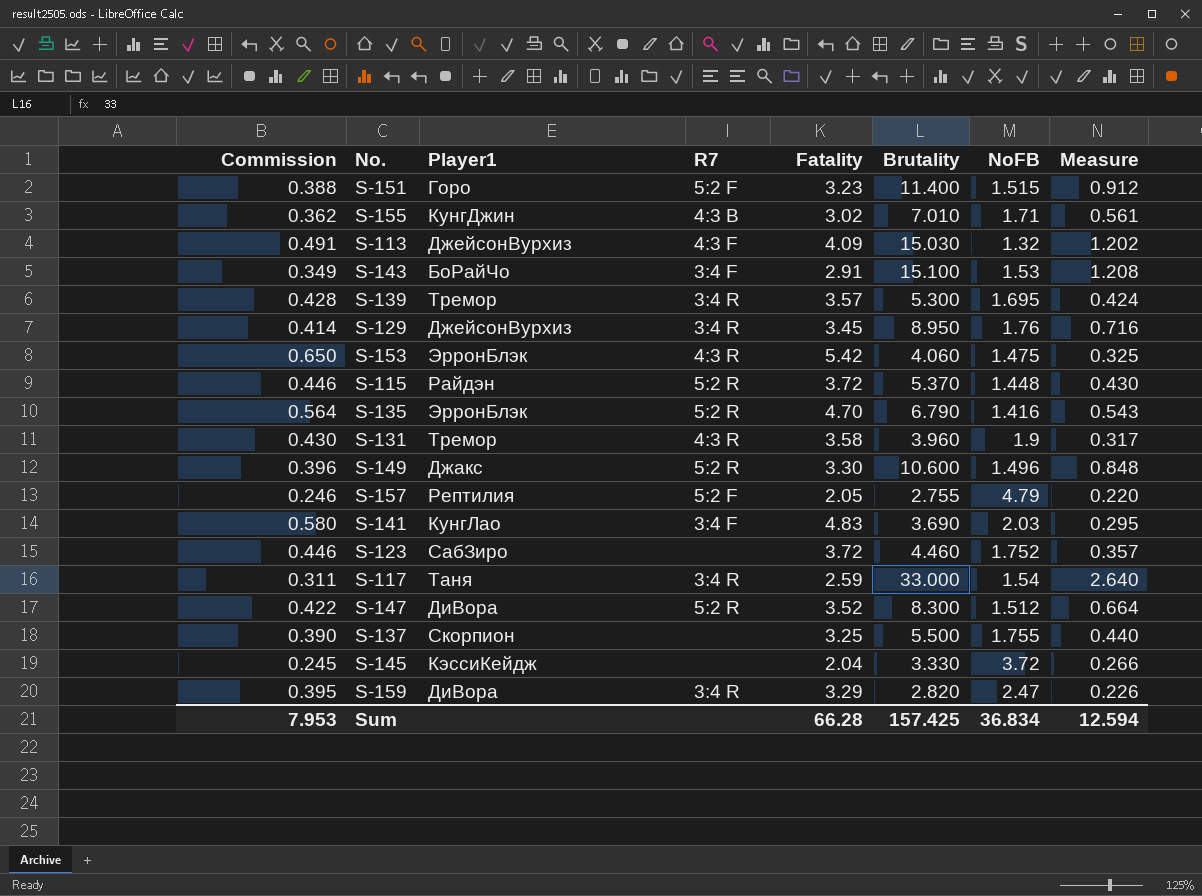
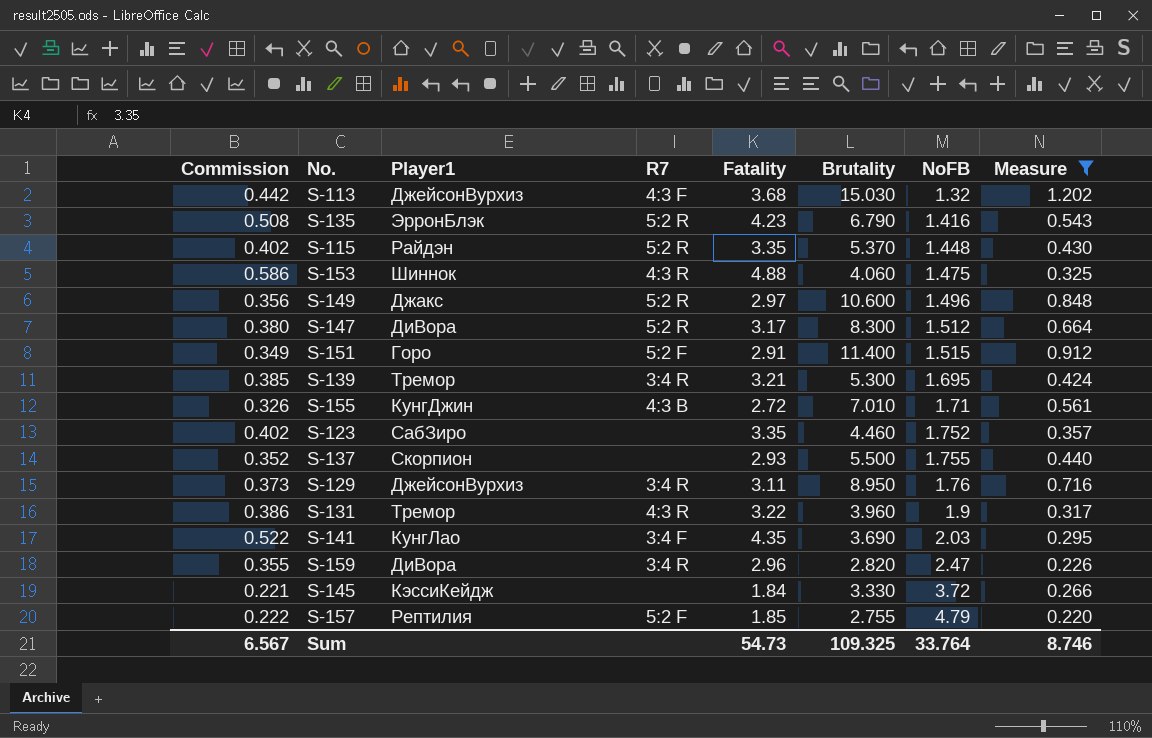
filter: none -> Measure <= 1.202
row order: none -> NoFB ascending
S-113 | Commission: 0.491 -> 0.442
S-113 | Fatality: 4.09 -> 3.68
S-135 | Commission: 0.564 -> 0.508
S-135 | Fatality: 4.70 -> 4.23
S-115 | Commission: 0.446 -> 0.402
S-115 | Fatality: 3.72 -> 3.35
S-153 | Commission: 0.650 -> 0.586
S-153 | Player1: ЭрронБлэк -> Шиннок
S-153 | Fatality: 5.42 -> 4.88
S-149 | Commission: 0.396 -> 0.356
S-149 | Fatality: 3.30 -> 2.97
S-147 | Commission: 0.422 -> 0.380
S-147 | Fatality: 3.52 -> 3.17
S-151 | Commission: 0.388 -> 0.349
S-151 | Fatality: 3.23 -> 2.91
S-139 | Commission: 0.428 -> 0.385
S-139 | Fatality: 3.57 -> 3.21
S-155 | Commission: 0.362 -> 0.326
S-155 | Fatality: 3.02 -> 2.72
S-123 | Commission: 0.446 -> 0.402
S-123 | Fatality: 3.72 -> 3.35
S-137 | Commission: 0.390 -> 0.352
S-137 | Fatality: 3.25 -> 2.93
S-129 | Commission: 0.414 -> 0.373
S-129 | Fatality: 3.45 -> 3.11
S-131 | Commission: 0.430 -> 0.386
S-131 | Fatality: 3.58 -> 3.22
S-141 | Commission: 0.580 -> 0.522
S-141 | Fatality: 4.83 -> 4.35
S-159 | Commission: 0.395 -> 0.355
S-159 | Fatality: 3.29 -> 2.96
S-145 | Commission: 0.245 -> 0.221
S-145 | Fatality: 2.04 -> 1.84
S-157 | Commission: 0.246 -> 0.222
S-157 | Fatality: 2.05 -> 1.85
Sum | Commission: 7.953 -> 6.567
Sum | Fatality: 66.28 -> 54.73
Sum | Brutality: 157.425 -> 109.325
Sum | NoFB: 36.834 -> 33.764
Sum | Measure: 12.594 -> 8.746

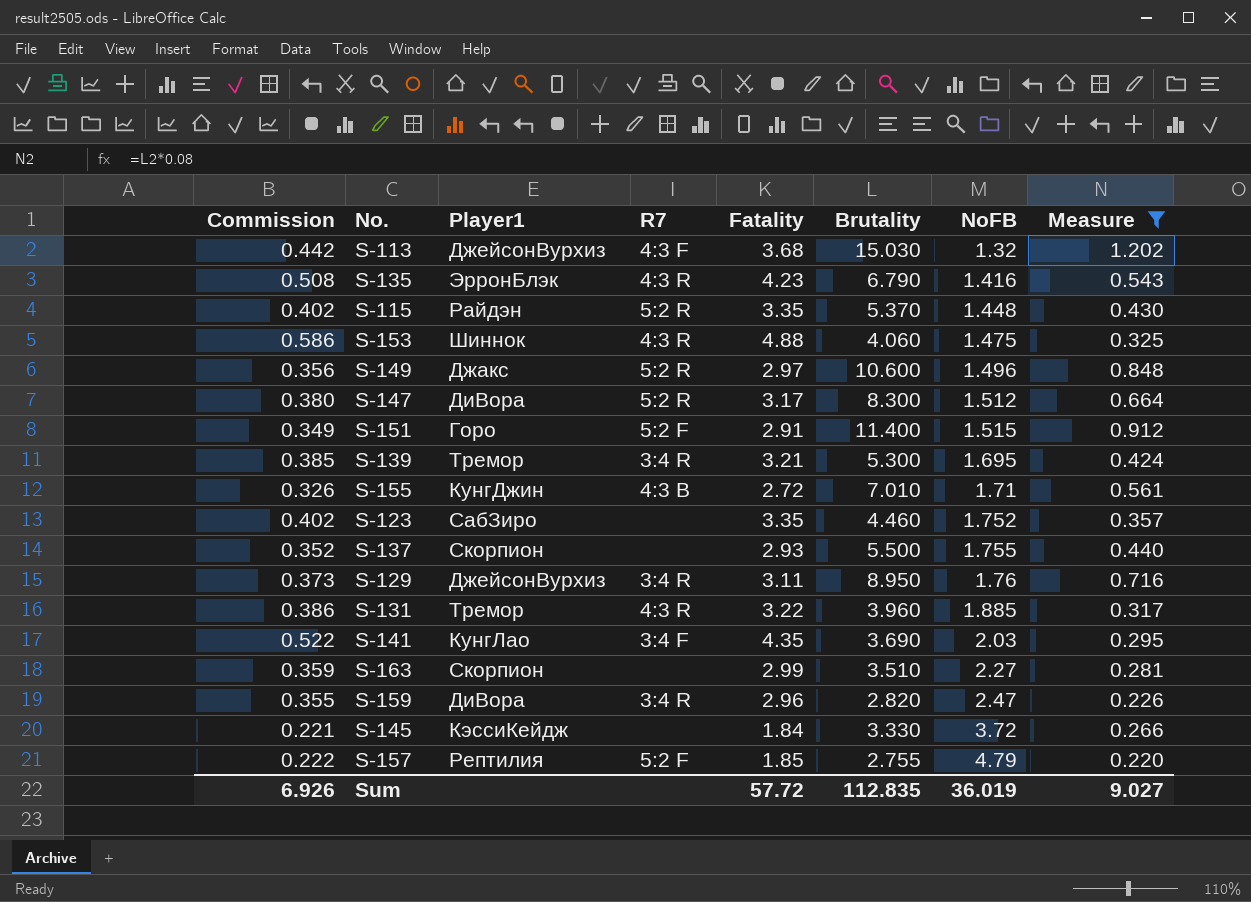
S-135 | R7: 5:2 R -> 4:3 R
S-131 | NoFB: 1.9 -> 1.885
row S-163: none -> 0.359 | Скорпион | none | 2.99 | 3.510 | 2.27 | 0.281
Sum | Commission: 6.567 -> 6.926
Sum | Fatality: 54.73 -> 57.72
Sum | Brutality: 109.325 -> 112.835
Sum | NoFB: 33.764 -> 36.019
Sum | Measure: 8.746 -> 9.027

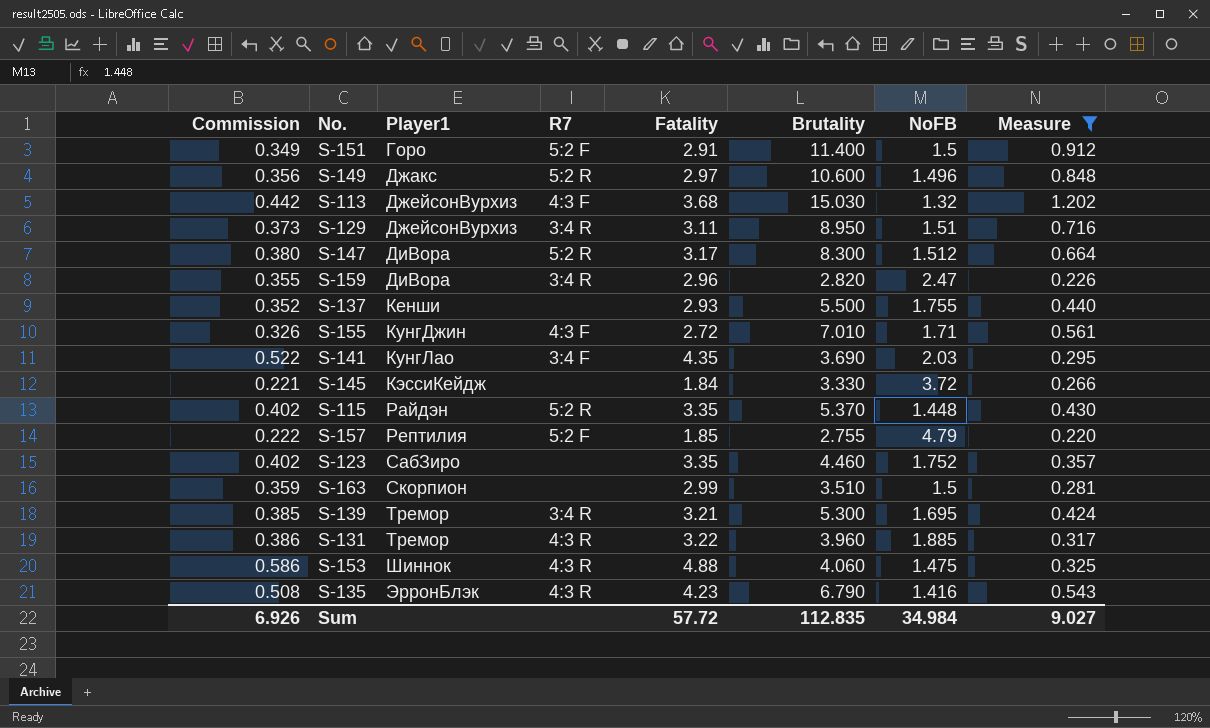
row order: NoFB ascending -> Player1 ascending
S-151 | NoFB: 1.515 -> 1.5
S-129 | NoFB: 1.76 -> 1.51
S-137 | Player1: Скорпион -> Кенши
S-155 | R7: 4:3 B -> 4:3 F
S-163 | NoFB: 2.27 -> 1.5
Sum | NoFB: 36.019 -> 34.984

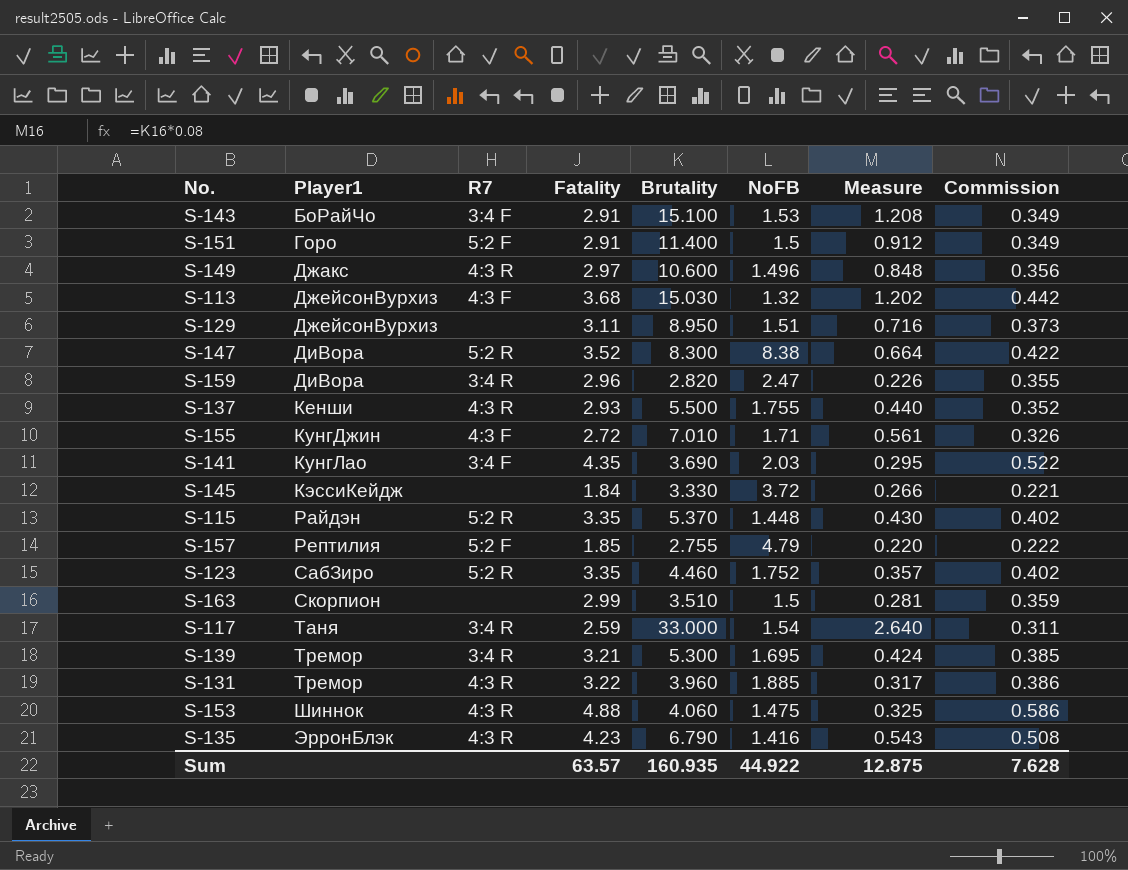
filter: Measure <= 1.202 -> none
column Commission | position: 1 -> 8
S-149 | R7: 5:2 R -> 4:3 R
S-129 | R7: 3:4 R -> none
S-147 | Fatality: 3.17 -> 3.52
S-147 | NoFB: 1.512 -> 8.38
S-147 | Commission: 0.380 -> 0.422
S-137 | R7: none -> 4:3 R
S-123 | R7: none -> 5:2 R
Sum | Fatality: 57.72 -> 63.57
Sum | Brutality: 112.835 -> 160.935
Sum | NoFB: 34.984 -> 44.922
Sum | Measure: 9.027 -> 12.875
Sum | Commission: 6.926 -> 7.628

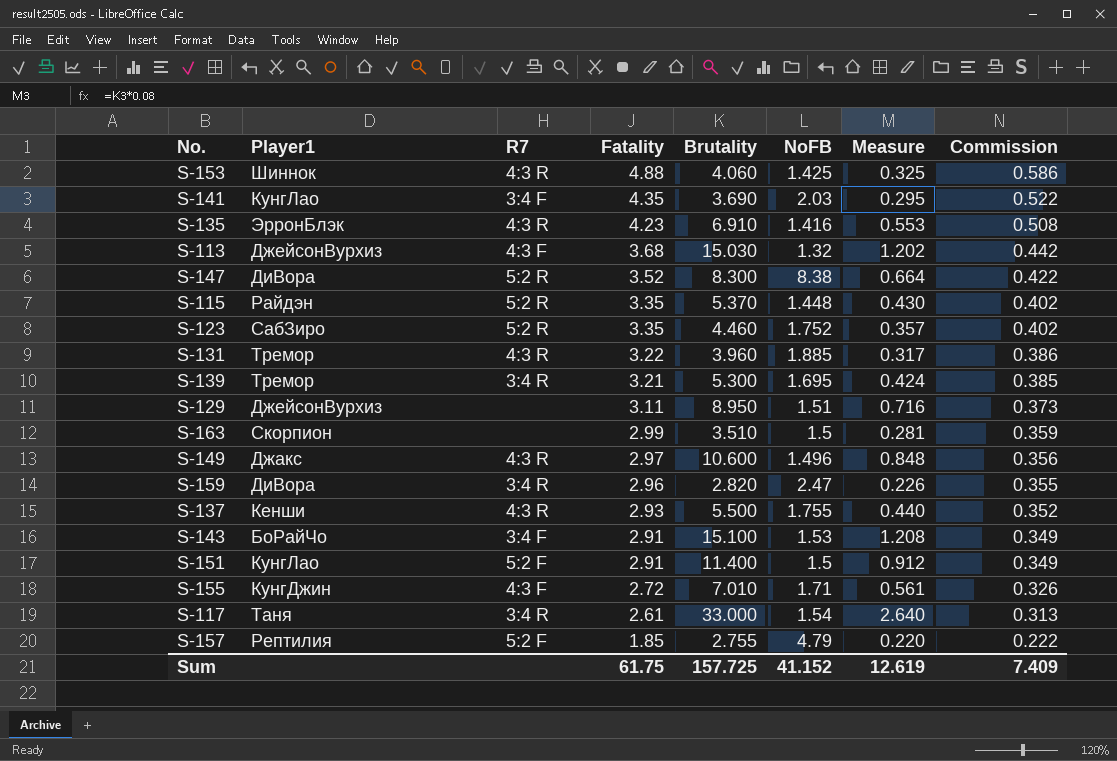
row order: Player1 ascending -> Fatality descending
row S-145: КэссиКейдж | none | 1.84 | 3.330 | 3.72 | 0.266 | 0.221 -> none
S-153 | NoFB: 1.475 -> 1.425
S-135 | Brutality: 6.790 -> 6.910
S-135 | Measure: 0.543 -> 0.553
S-151 | Player1: Горо -> КунгЛао
S-117 | Fatality: 2.59 -> 2.61
S-117 | Commission: 0.311 -> 0.313
Sum | Fatality: 63.57 -> 61.75
Sum | Brutality: 160.935 -> 157.725
Sum | NoFB: 44.922 -> 41.152
Sum | Measure: 12.875 -> 12.619
Sum | Commission: 7.628 -> 7.409

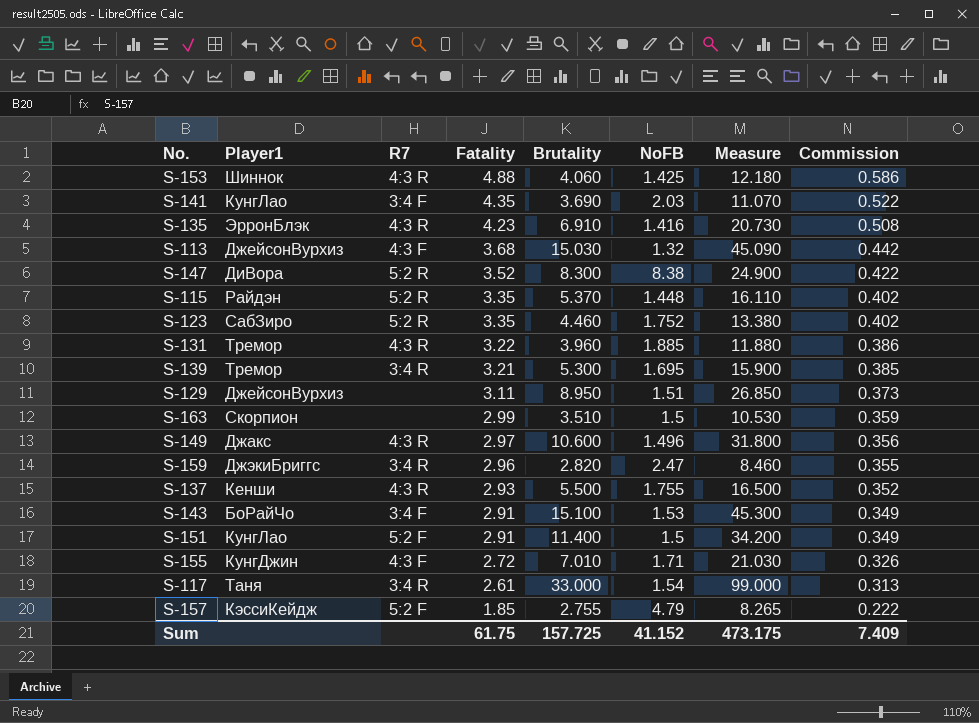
column Measure | formula: [Brutality] * 0.08 -> [Brutality] * 3
S-159 | Player1: ДиВора -> ДжэкиБриггс
S-157 | Player1: Рептилия -> КэссиКейдж
Sum | Measure: 12.619 -> 473.175

